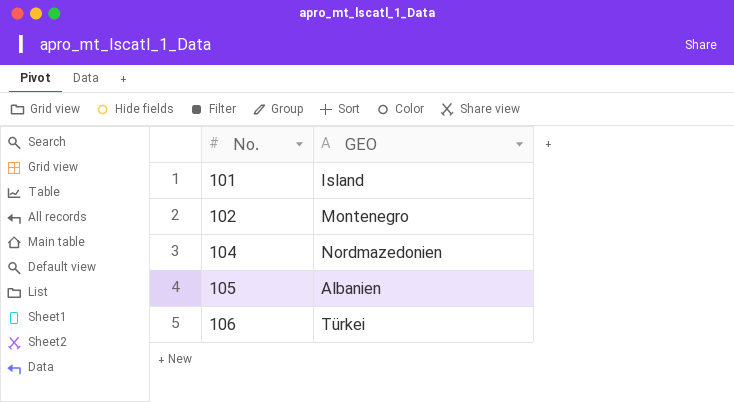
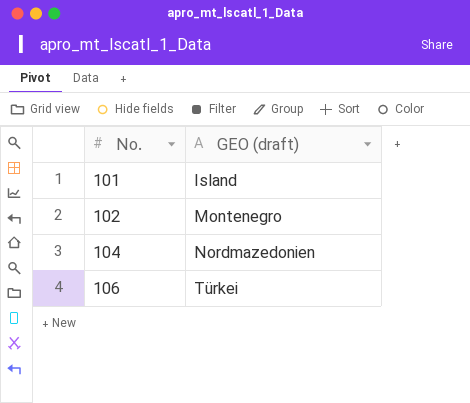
column name: GEO -> GEO (draft)
row 105: Albanien -> none

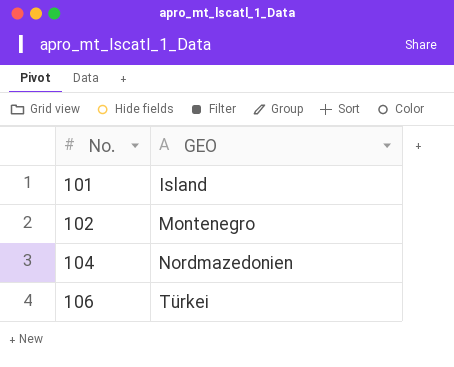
column name: GEO (draft) -> GEO

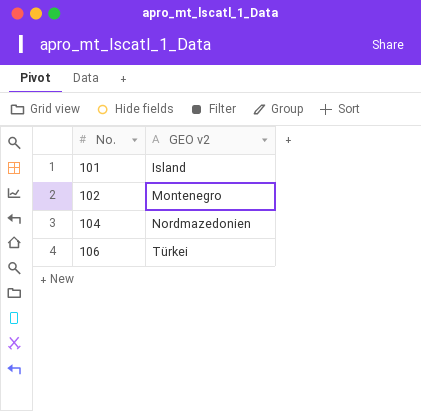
column name: GEO -> GEO v2

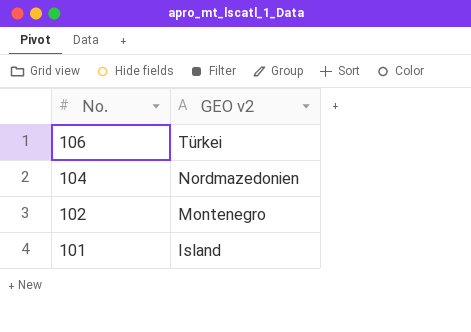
row order: No. ascending -> No. descending

